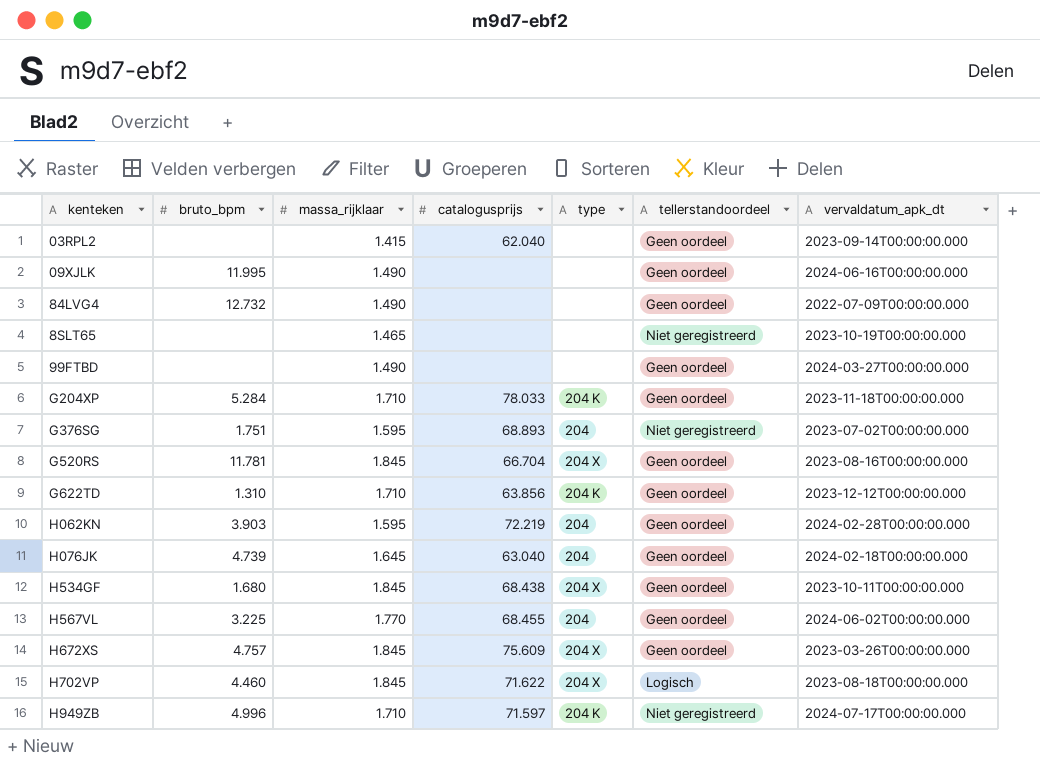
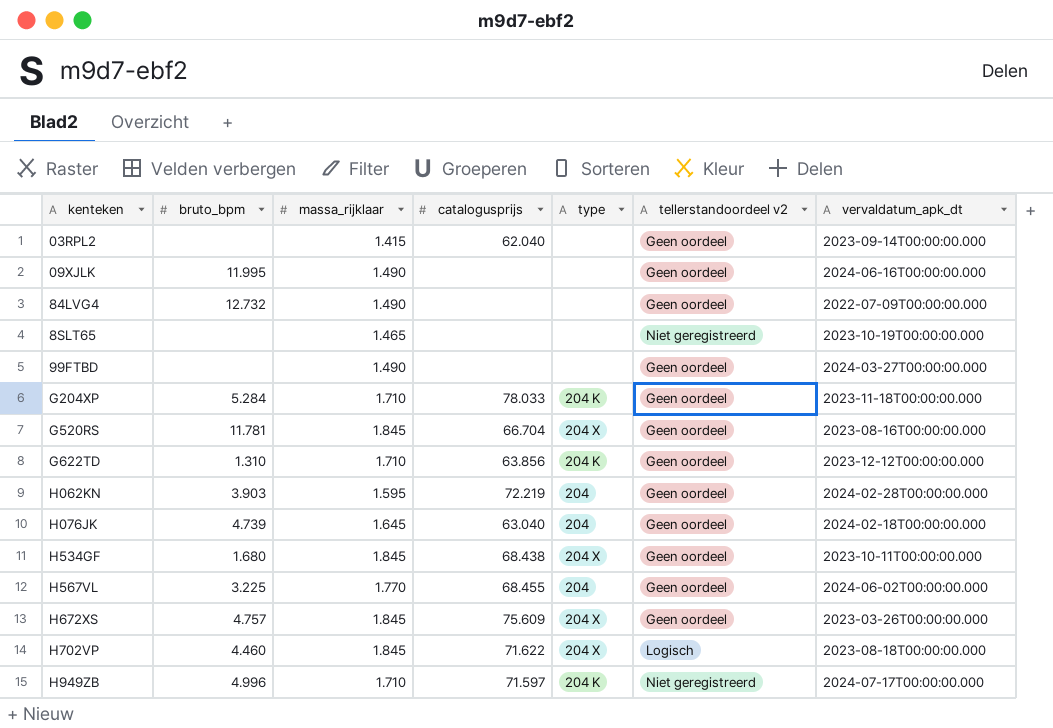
column name: tellerstandoordeel -> tellerstandoordeel v2
row G376SG: 1.751 | 1.595 | 68.893 | 204 | Niet geregistreerd | 2023-07-02T00:00:00.000 -> none

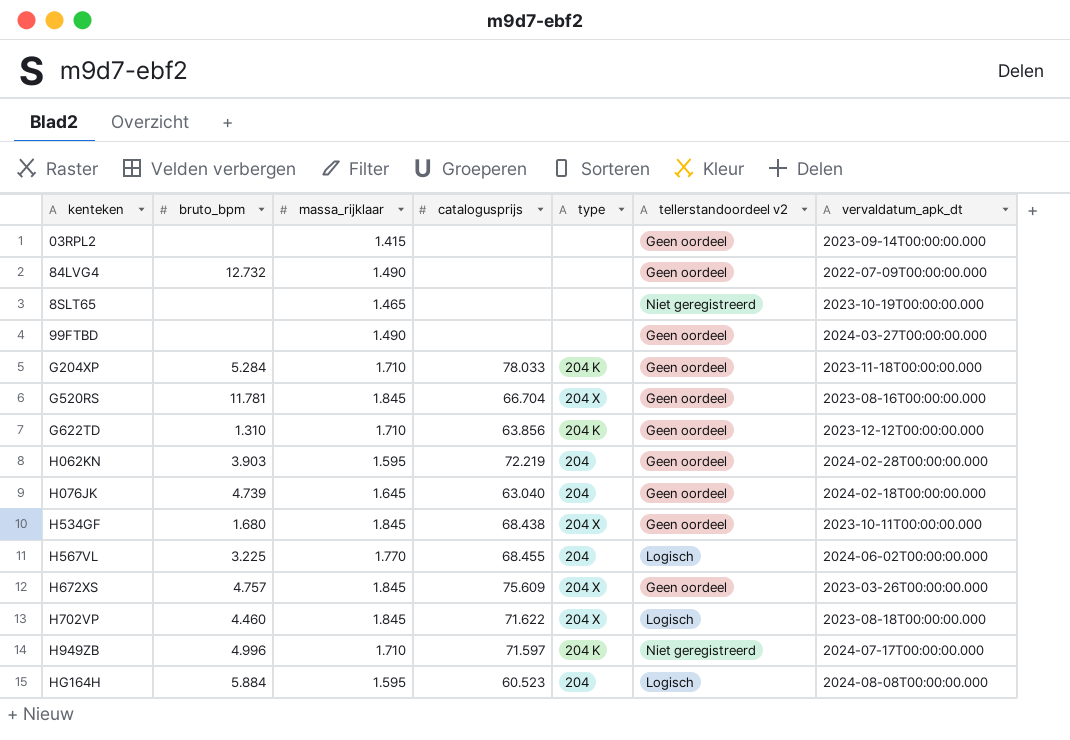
row 09XJLK: 11.995 | 1.490 | none | none | Geen oordeel | 2024-06-16T00:00:00.000 -> none
03RPL2 | catalogusprijs: 62.040 -> none
H567VL | tellerstandoordeel v2: Geen oordeel -> Logisch
row HG164H: none -> 5.884 | 1.595 | 60.523 | 204 | Logisch | 2024-08-08T00:00:00.000

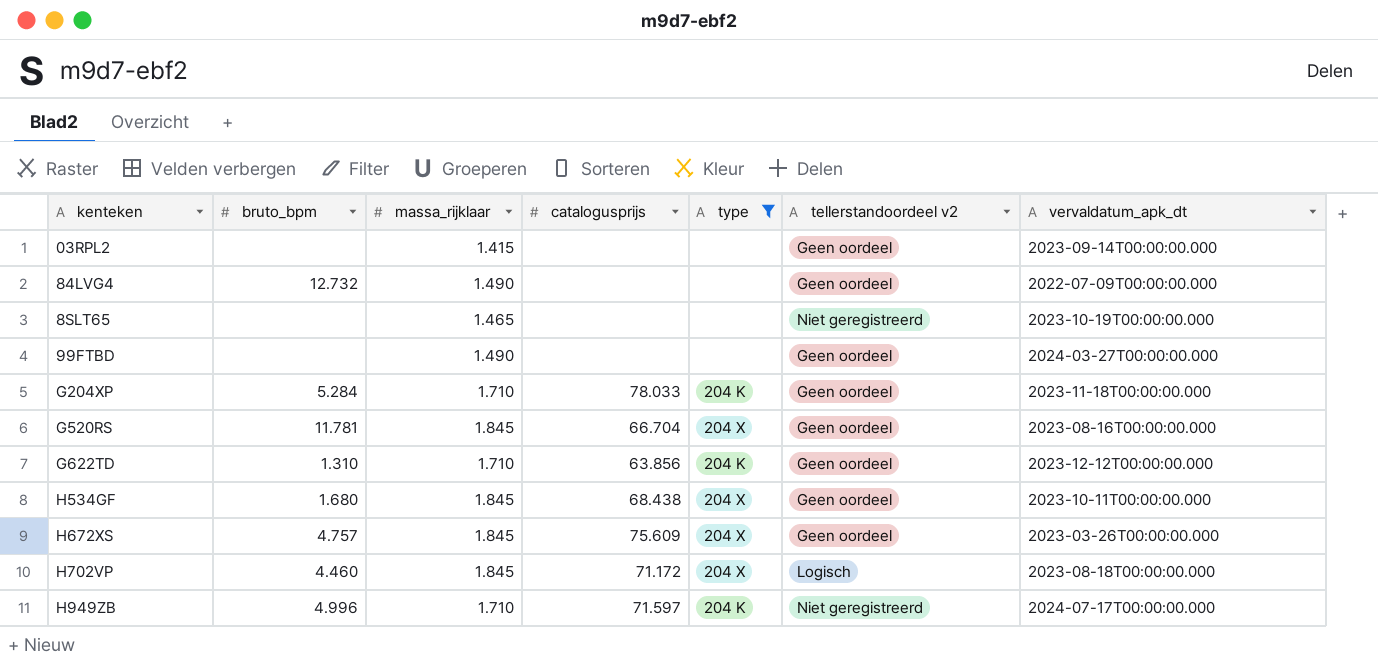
filter: none -> type != 204
H702VP | catalogusprijs: 71.622 -> 71.172

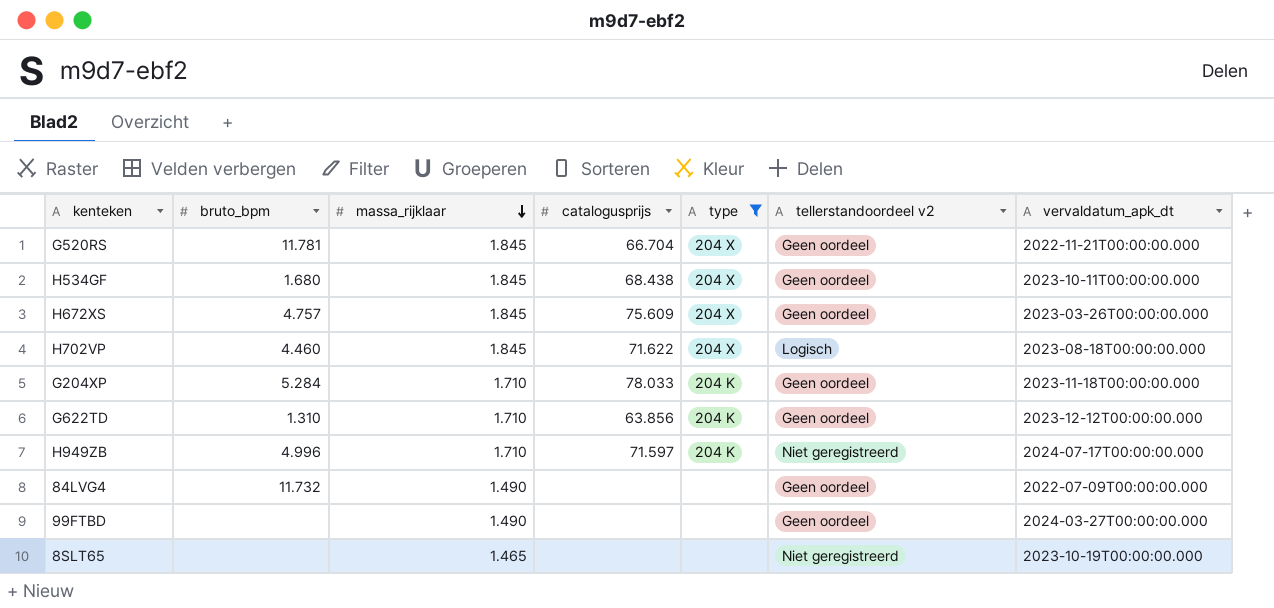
row order: none -> massa_rijklaar descending
row 03RPL2: none | 1.415 | none | none | Geen oordeel | 2023-09-14T00:00:00.000 -> none
G520RS | vervaldatum_apk_dt: 2023-08-16T00:00:00.000 -> 2022-11-21T00:00:00.000
H702VP | catalogusprijs: 71.172 -> 71.622
84LVG4 | bruto_bpm: 12.732 -> 11.732

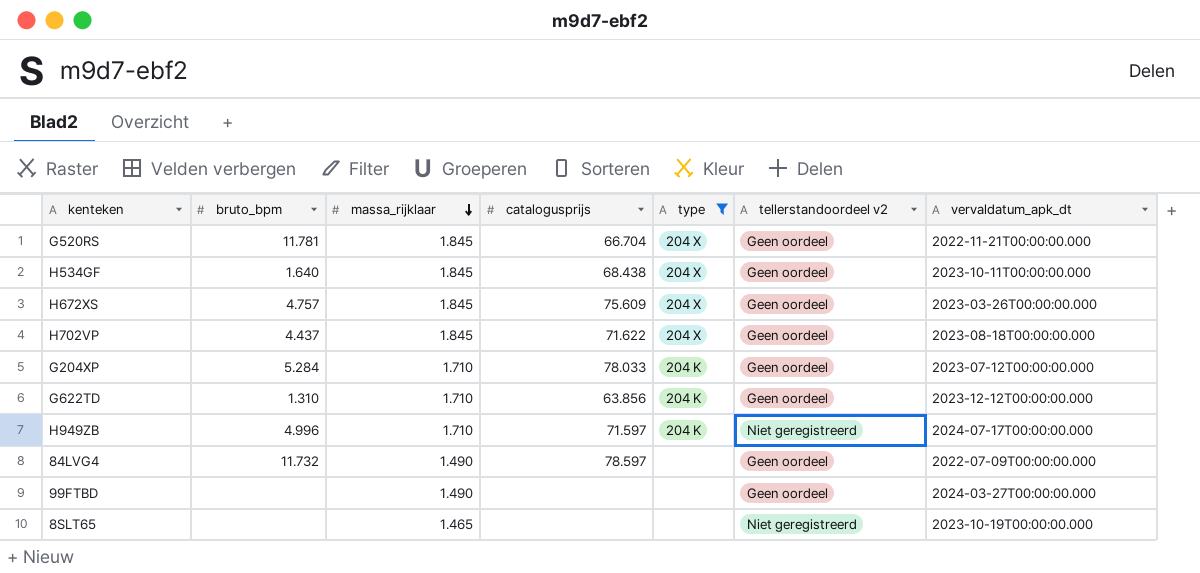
H534GF | bruto_bpm: 1.680 -> 1.640
H702VP | bruto_bpm: 4.460 -> 4.437
H702VP | tellerstandoordeel v2: Logisch -> Geen oordeel
G204XP | vervaldatum_apk_dt: 2023-11-18T00:00:00.000 -> 2023-07-12T00:00:00.000
84LVG4 | catalogusprijs: none -> 78.597

